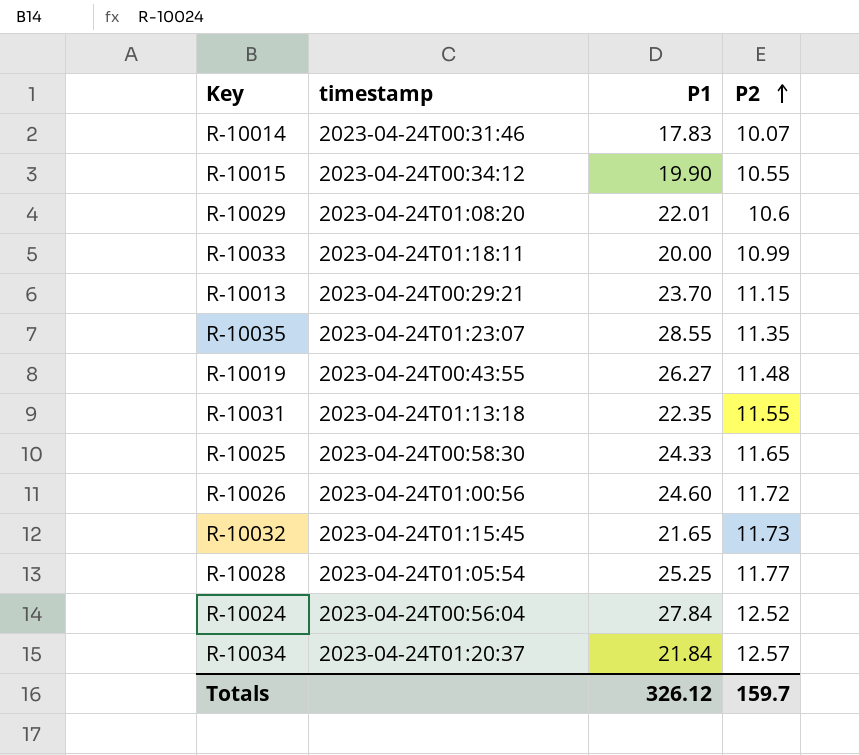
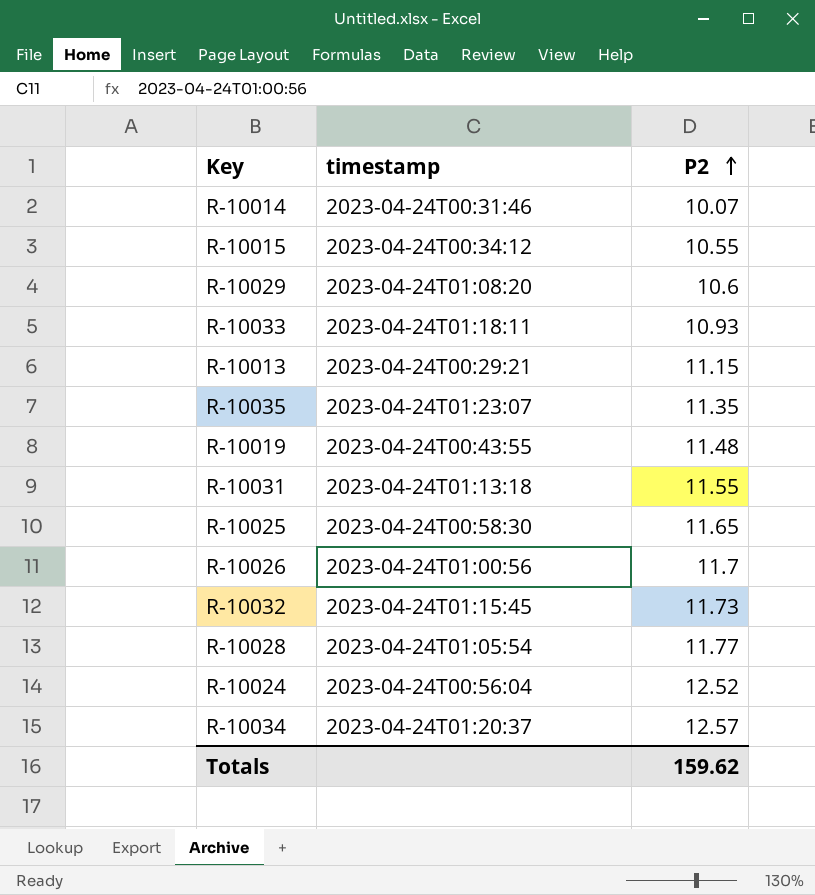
column P1 | position: 3 -> none
R-10033 | P2: 10.99 -> 10.93
R-10026 | P2: 11.72 -> 11.7
Totals | P2: 159.7 -> 159.62

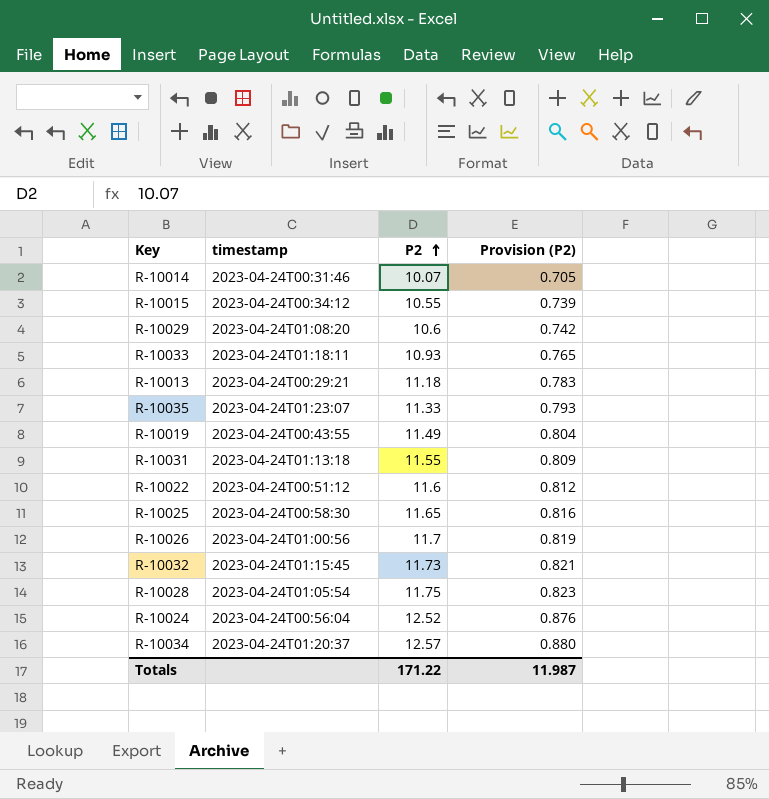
column Provision (P2) | formula: none -> [P2] * 0.07
R-10013 | P2: 11.15 -> 11.18
R-10035 | P2: 11.35 -> 11.33
R-10019 | P2: 11.48 -> 11.49
row R-10022: none -> 2023-04-24T00:51:12 | 11.6 | 0.812
R-10028 | P2: 11.77 -> 11.75
Totals | P2: 159.62 -> 171.22

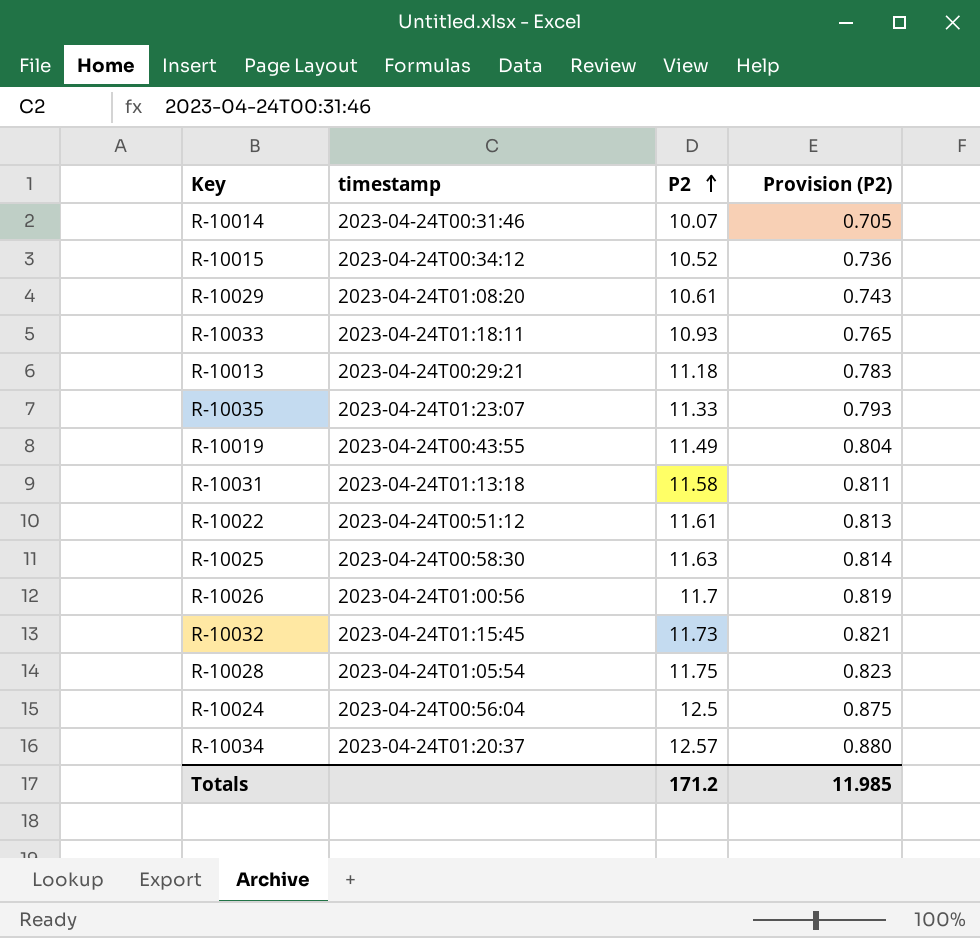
R-10015 | P2: 10.55 -> 10.52
R-10015 | Provision (P2): 0.739 -> 0.736
R-10029 | P2: 10.6 -> 10.61
R-10029 | Provision (P2): 0.742 -> 0.743
R-10031 | P2: 11.55 -> 11.58
R-10031 | Provision (P2): 0.809 -> 0.811
R-10022 | P2: 11.6 -> 11.61
R-10022 | Provision (P2): 0.812 -> 0.813
R-10025 | P2: 11.65 -> 11.63
R-10025 | Provision (P2): 0.816 -> 0.814
R-10024 | P2: 12.52 -> 12.5
R-10024 | Provision (P2): 0.876 -> 0.875
Totals | P2: 171.22 -> 171.2
Totals | Provision (P2): 11.987 -> 11.985

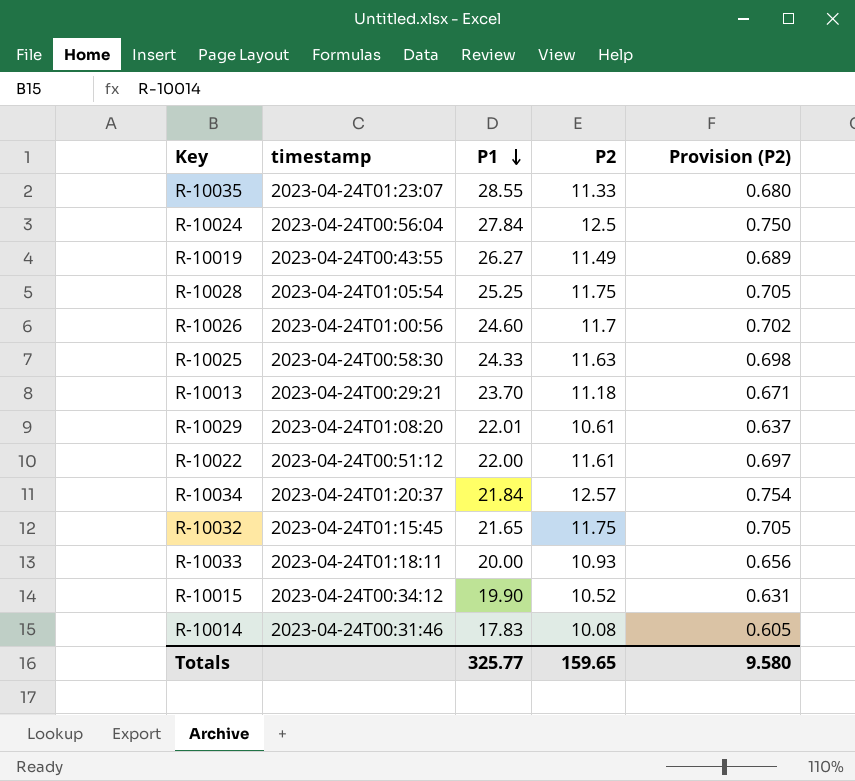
row order: P2 ascending -> P1 descending
column P1 | position: none -> 3
column Provision (P2) | formula: [P2] * 0.07 -> [P2] * 0.06
row R-10031: 2023-04-24T01:13:18 | 11.58 | 0.811 -> none
R-10032 | P2: 11.73 -> 11.75
R-10014 | P2: 10.07 -> 10.08
Totals | P2: 171.2 -> 159.65
Totals | Provision (P2): 11.985 -> 9.580

